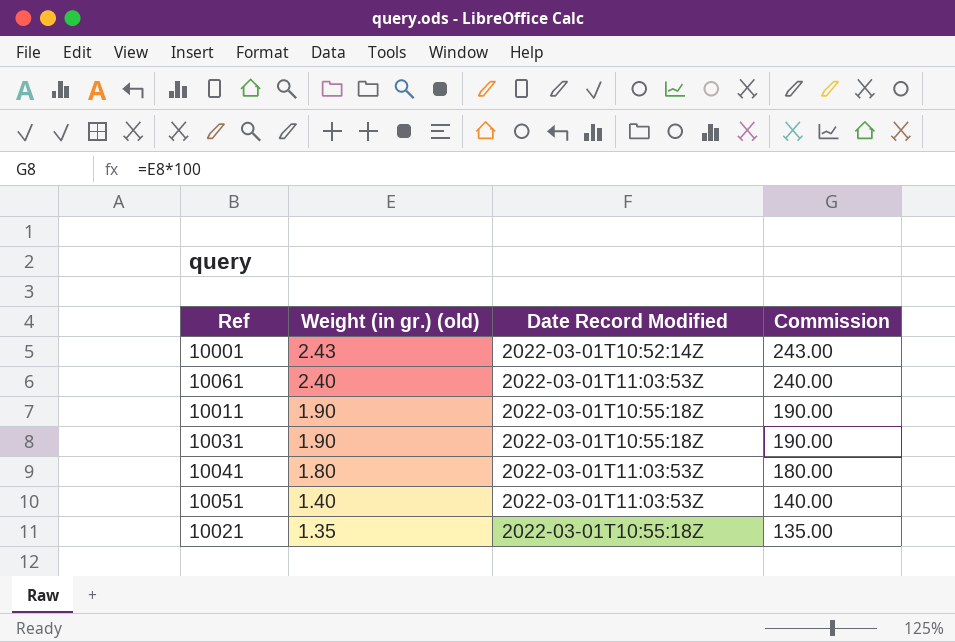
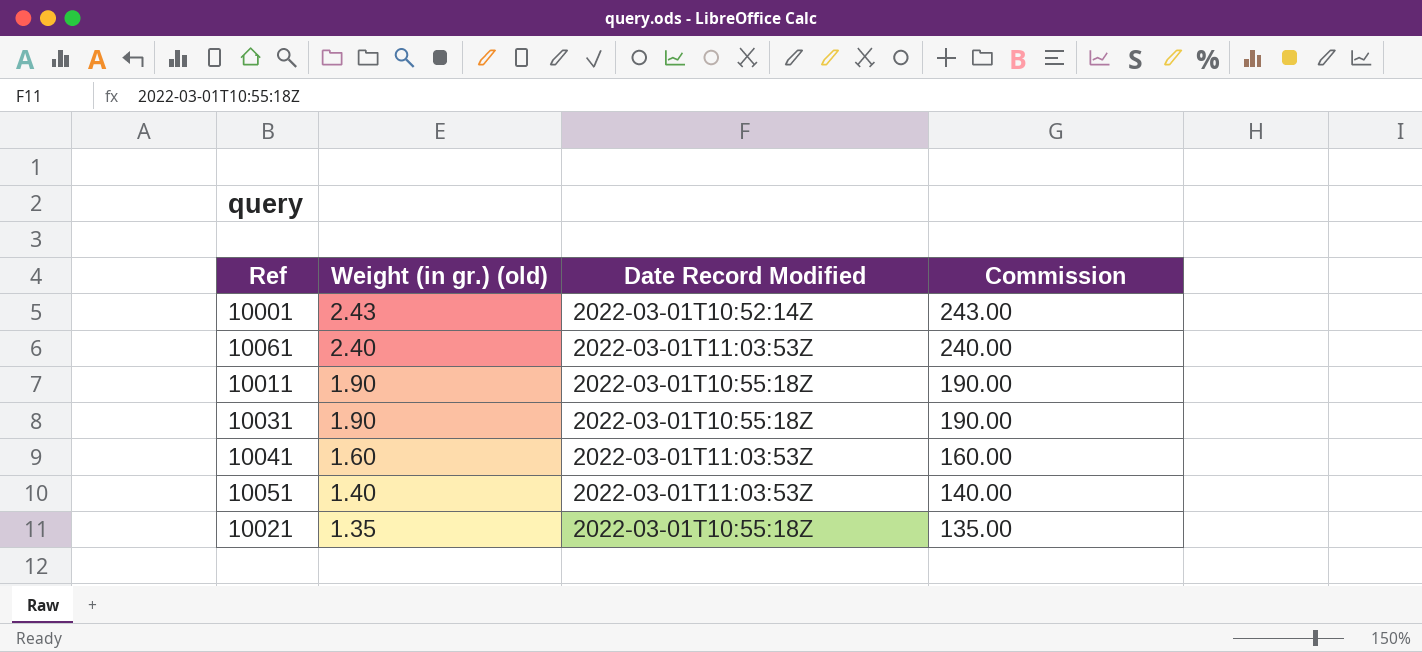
10041 | Weight (in gr.) (old): 1.80 -> 1.60
10041 | Commission: 180.00 -> 160.00

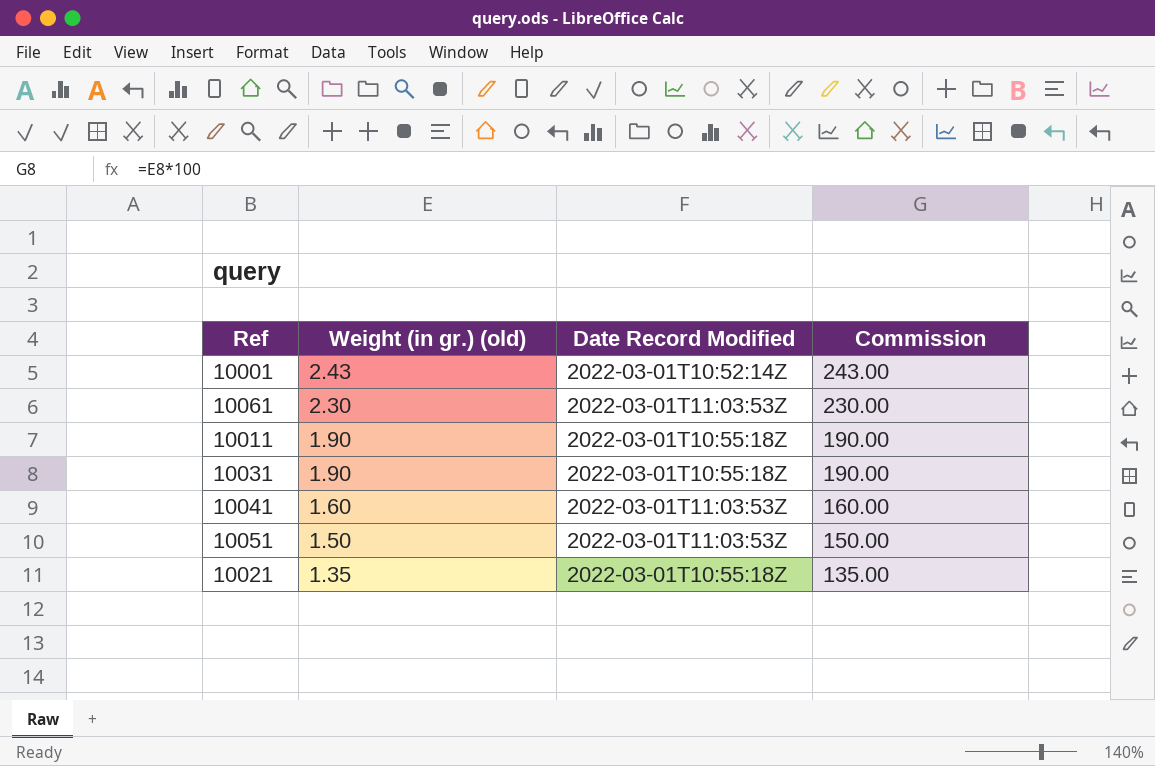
10061 | Weight (in gr.) (old): 2.40 -> 2.30
10061 | Commission: 240.00 -> 230.00
10051 | Weight (in gr.) (old): 1.40 -> 1.50
10051 | Commission: 140.00 -> 150.00

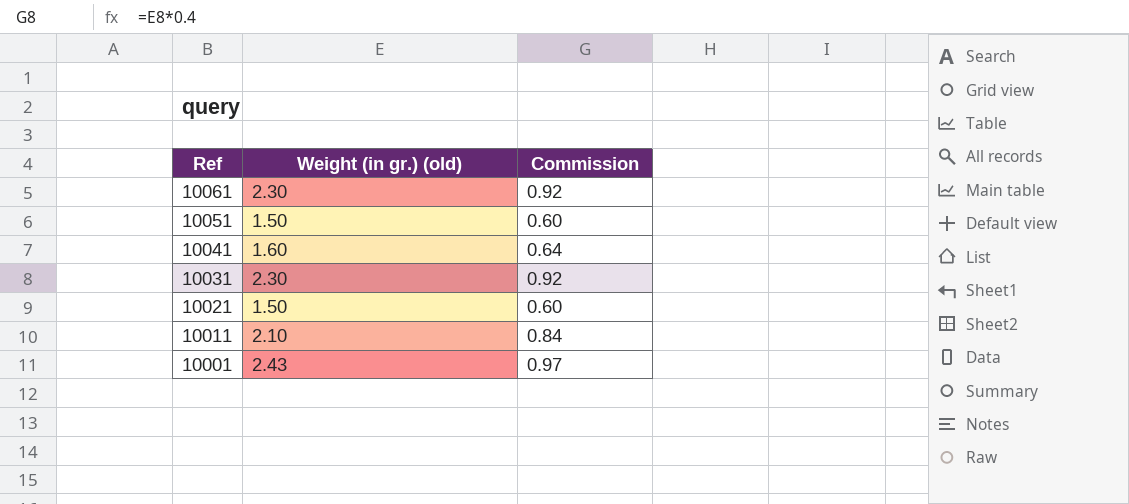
row order: Weight (in gr.) (old) descending -> Ref descending
column Date Record Modified | position: 3 -> none
column Commission | formula: [Weight (in gr.) (old)] * 100 -> [Weight (in gr.) (old)] * 0.4
10031 | Weight (in gr.) (old): 1.90 -> 2.30
10021 | Weight (in gr.) (old): 1.35 -> 1.50
10011 | Weight (in gr.) (old): 1.90 -> 2.10

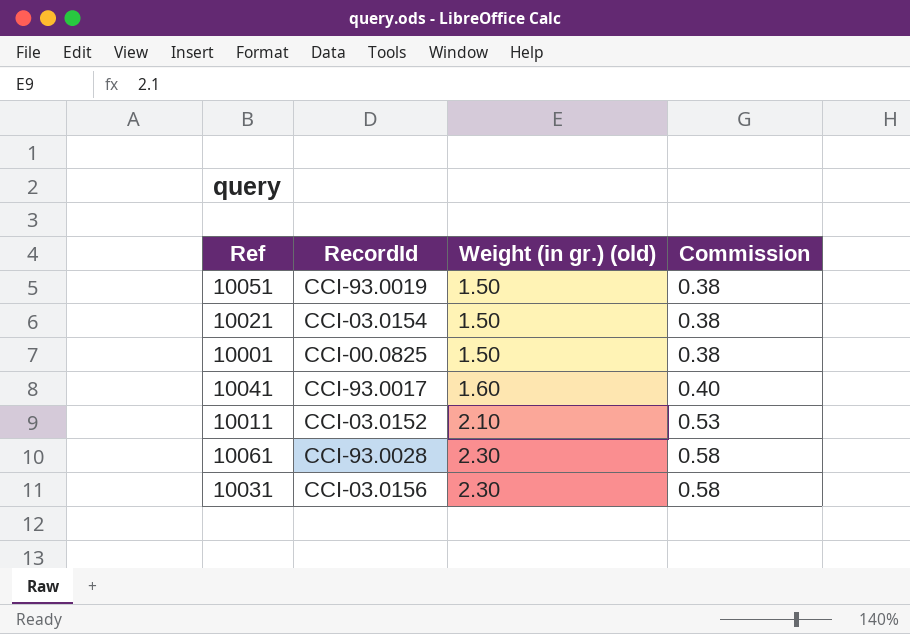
row order: Ref descending -> Weight (in gr.) (old) ascending
column RecordId | position: none -> 2
column Commission | formula: [Weight (in gr.) (old)] * 0.4 -> [Weight (in gr.) (old)] * 0.25
10001 | Weight (in gr.) (old): 2.43 -> 1.50

